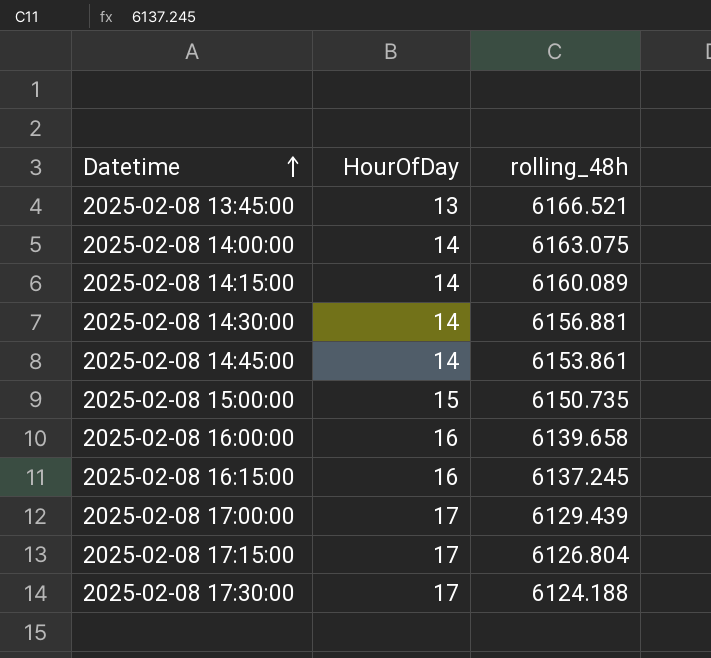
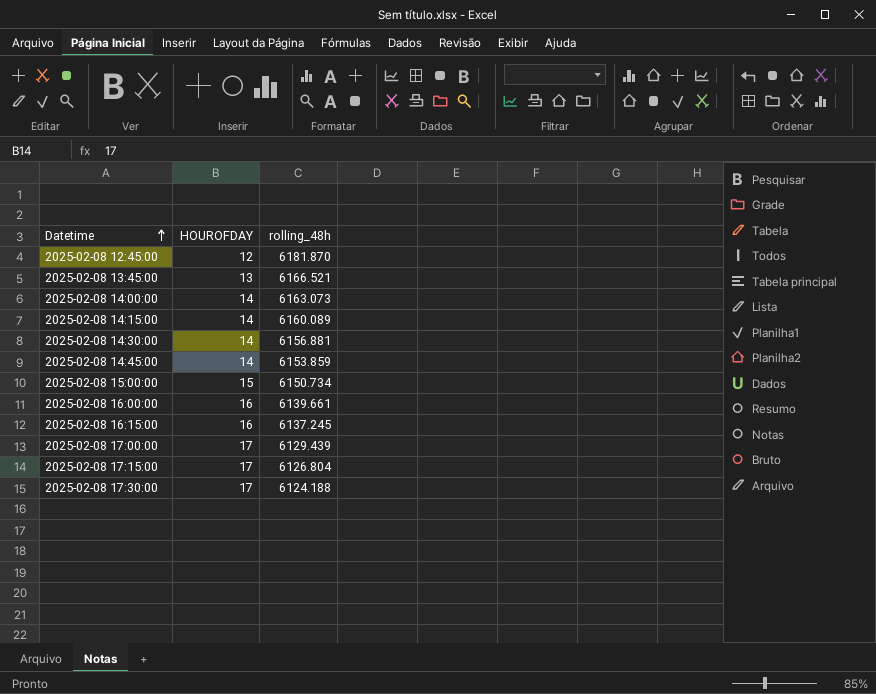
column name: HourOfDay -> HOUROFDAY
row 2025-02-08 12:45:00: none -> 12 | 6181.870
2025-02-08 14:00:00 | rolling_48h: 6163.075 -> 6163.073
2025-02-08 14:45:00 | rolling_48h: 6153.861 -> 6153.859
2025-02-08 15:00:00 | rolling_48h: 6150.735 -> 6150.734
2025-02-08 16:00:00 | rolling_48h: 6139.658 -> 6139.661

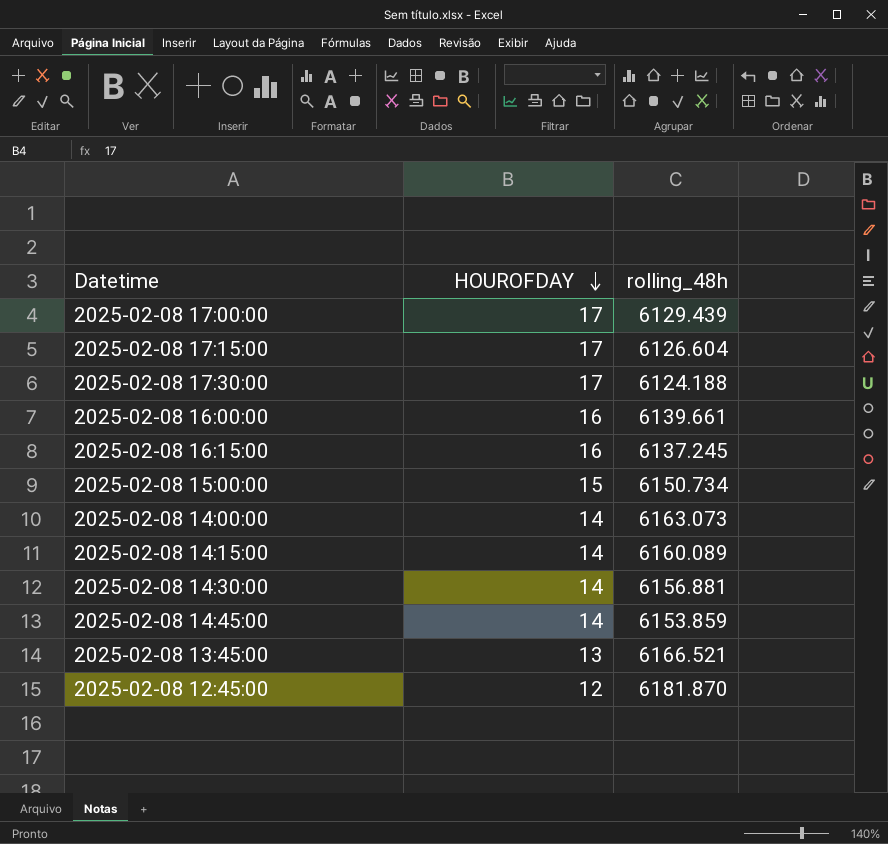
row order: Datetime ascending -> HOUROFDAY descending
2025-02-08 17:15:00 | rolling_48h: 6126.804 -> 6126.604

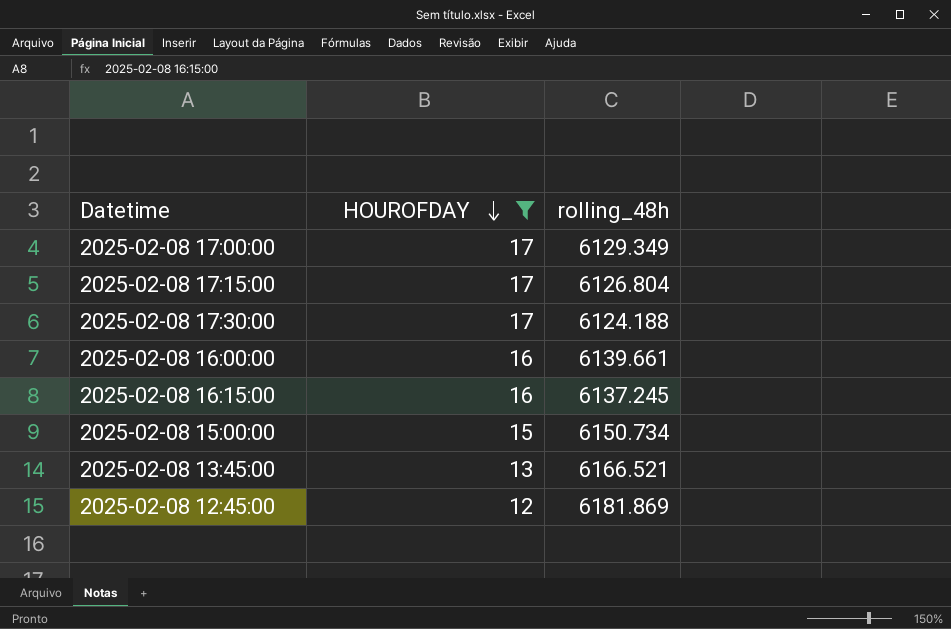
filter: none -> HOUROFDAY != 14
2025-02-08 17:00:00 | rolling_48h: 6129.439 -> 6129.349
2025-02-08 17:15:00 | rolling_48h: 6126.604 -> 6126.804
2025-02-08 12:45:00 | rolling_48h: 6181.870 -> 6181.869

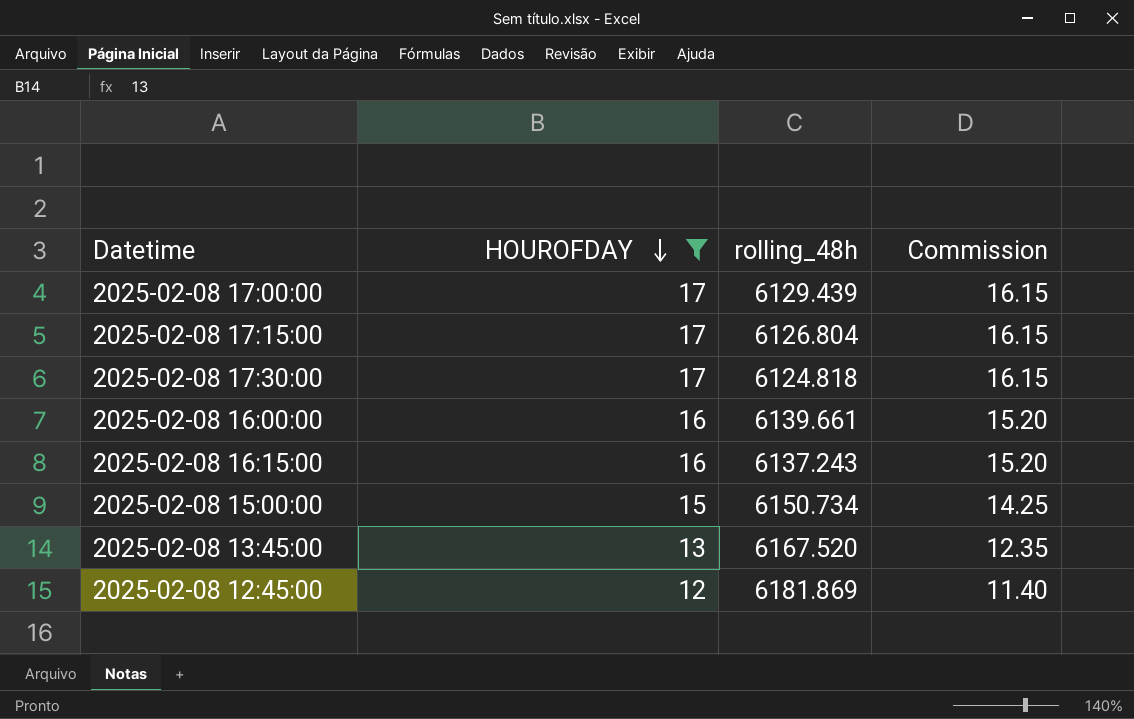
column Commission | formula: none -> [HOUROFDAY] * 0.95
2025-02-08 17:00:00 | rolling_48h: 6129.349 -> 6129.439
2025-02-08 17:30:00 | rolling_48h: 6124.188 -> 6124.818
2025-02-08 16:15:00 | rolling_48h: 6137.245 -> 6137.243
2025-02-08 13:45:00 | rolling_48h: 6166.521 -> 6167.520

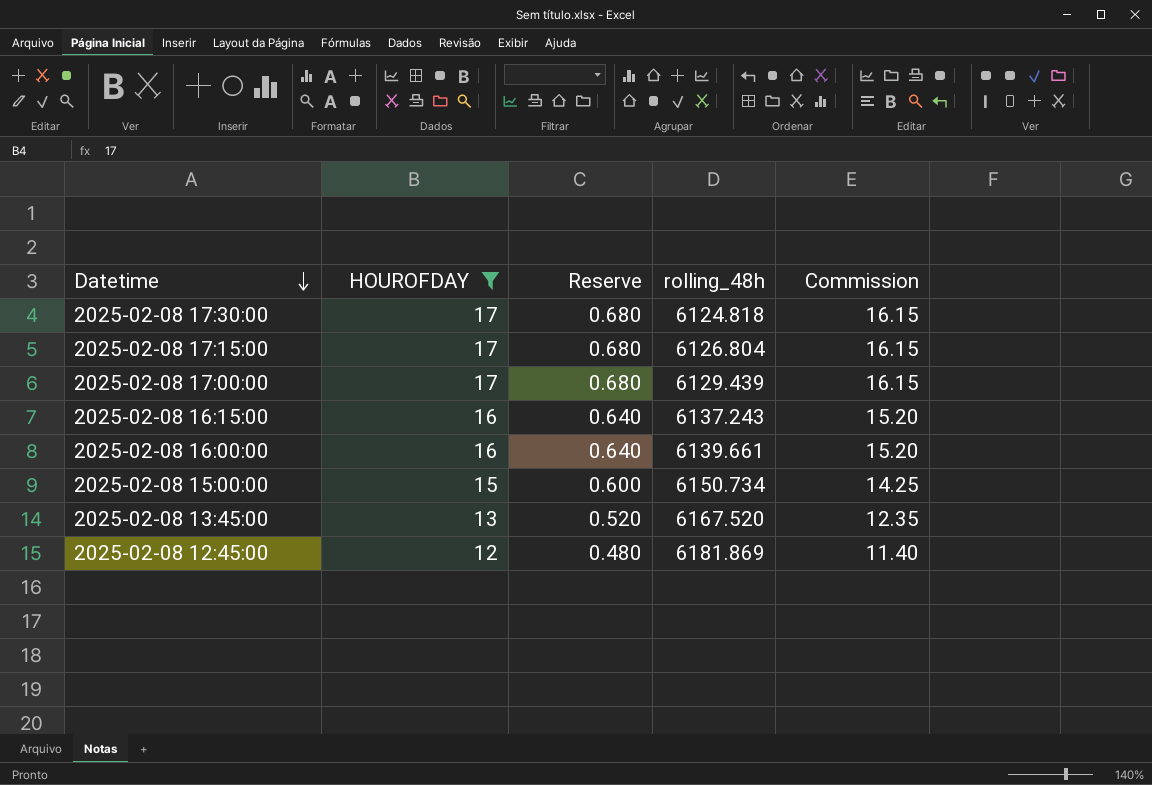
row order: HOUROFDAY descending -> Datetime descending
column Reserve | formula: none -> [HOUROFDAY] * 0.04

